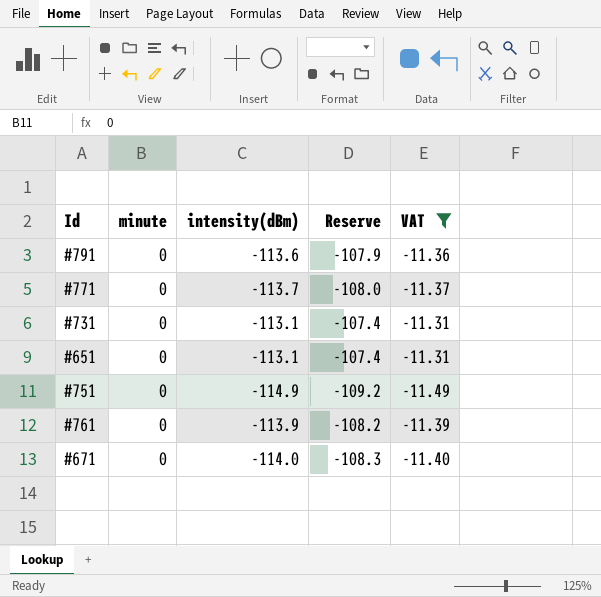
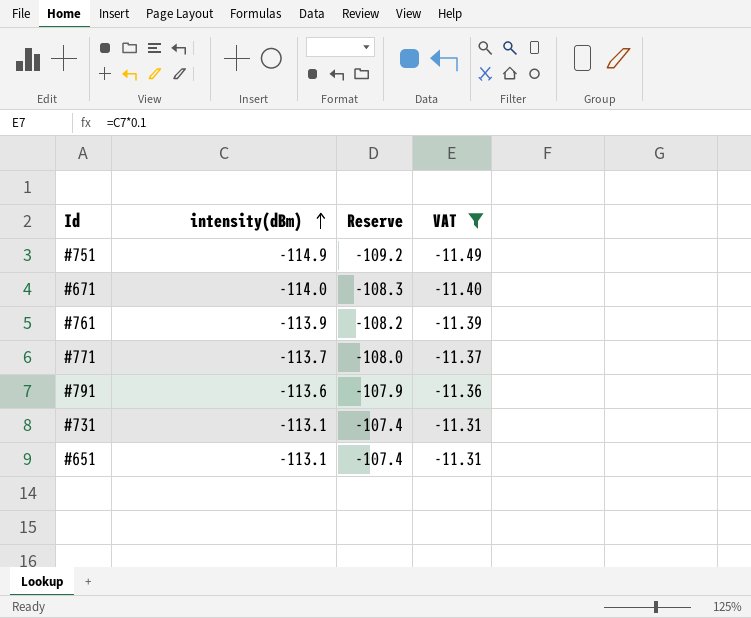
row order: none -> intensity(dBm) ascending
column minute | position: 2 -> none

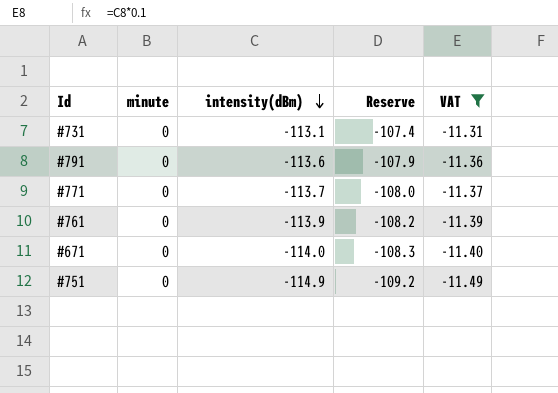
row order: intensity(dBm) ascending -> intensity(dBm) descending
column minute | position: none -> 2
row #651: -113.1 | -107.4 | -11.31 -> none

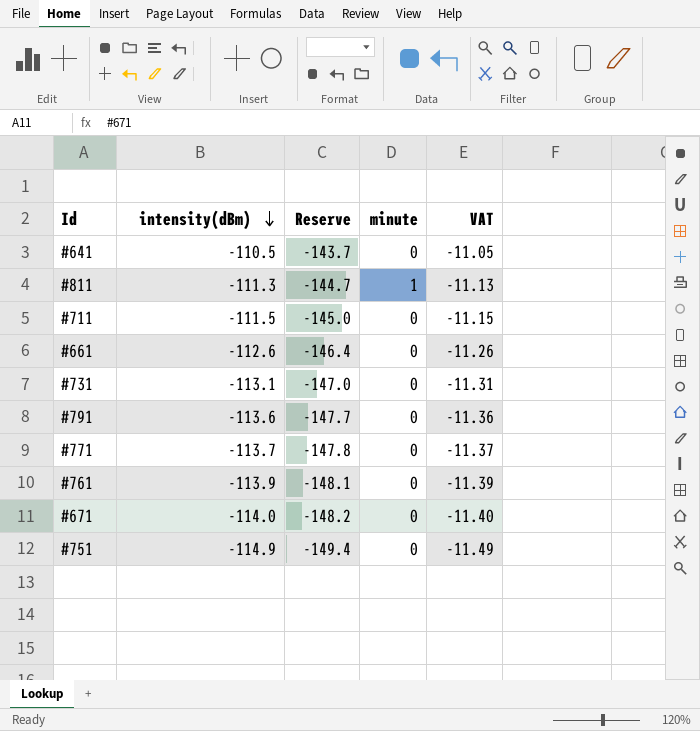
filter: VAT <= -11.31 -> none
column Reserve | formula: [intensity(dBm)] * 0.95 -> [intensity(dBm)] * 1.3
column minute | position: 2 -> 4

